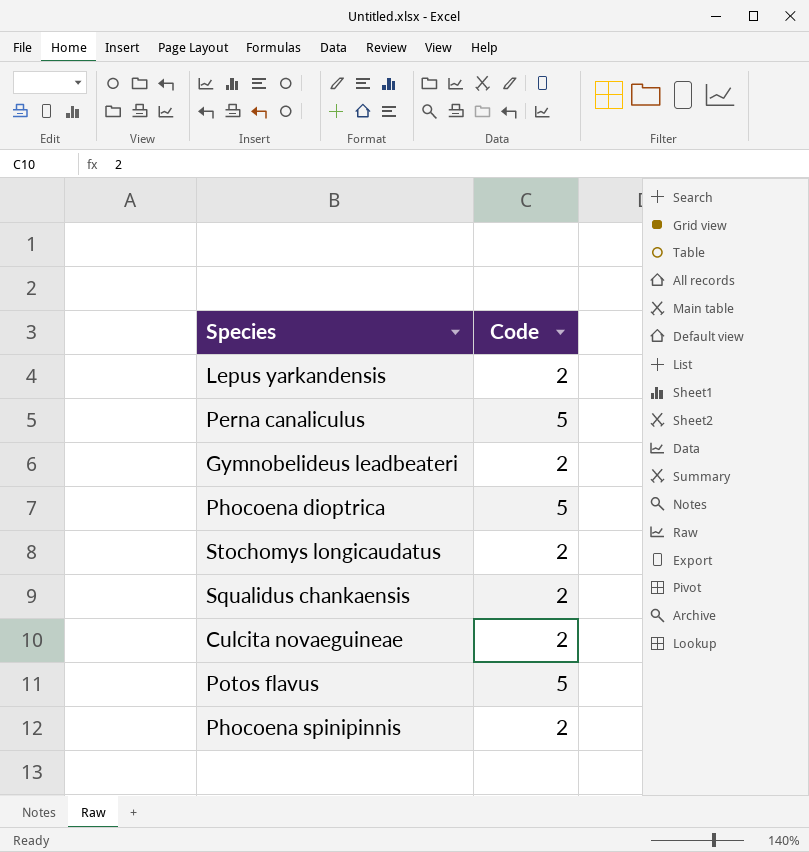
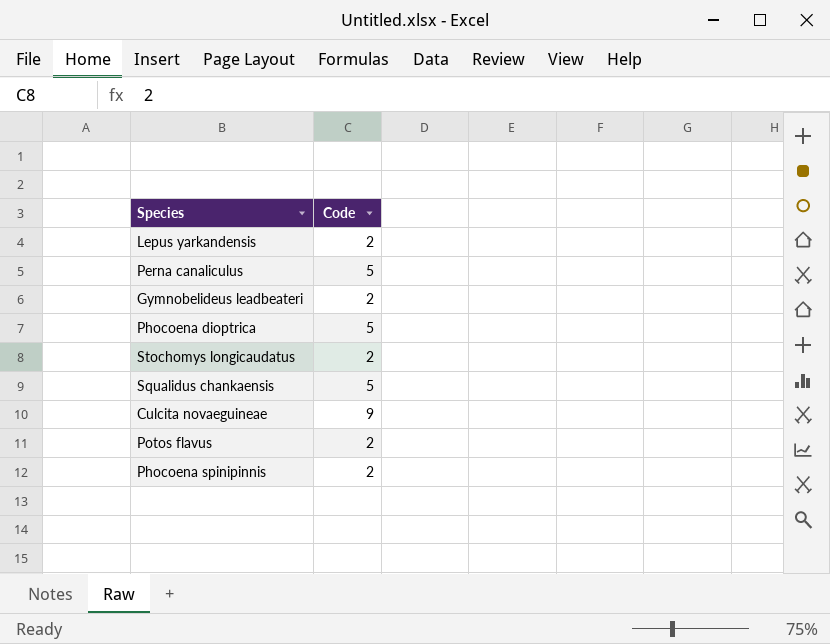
Squalidus chankaensis | Code: 2 -> 5
Culcita novaeguineae | Code: 2 -> 9
Potos flavus | Code: 5 -> 2

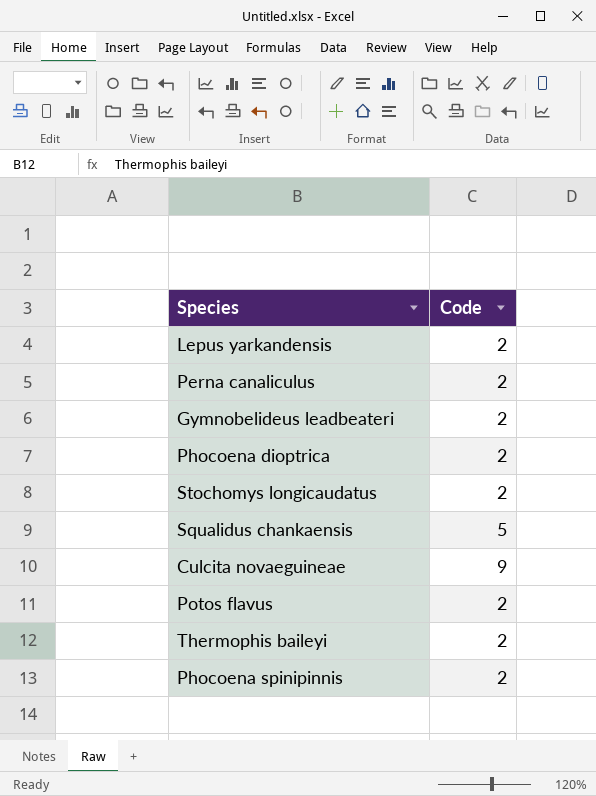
Perna canaliculus | Code: 5 -> 2
Phocoena dioptrica | Code: 5 -> 2
row Thermophis baileyi: none -> 2

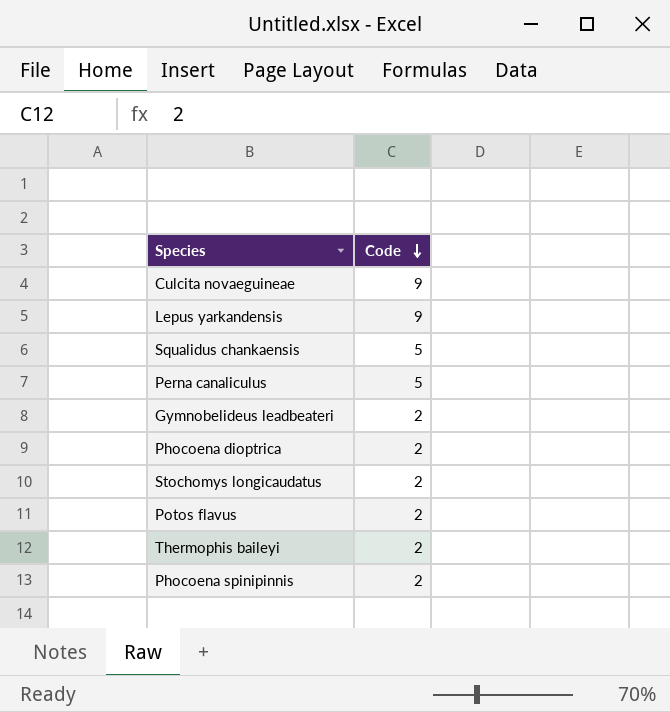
row order: none -> Code descending
Lepus yarkandensis | Code: 2 -> 9
Perna canaliculus | Code: 2 -> 5

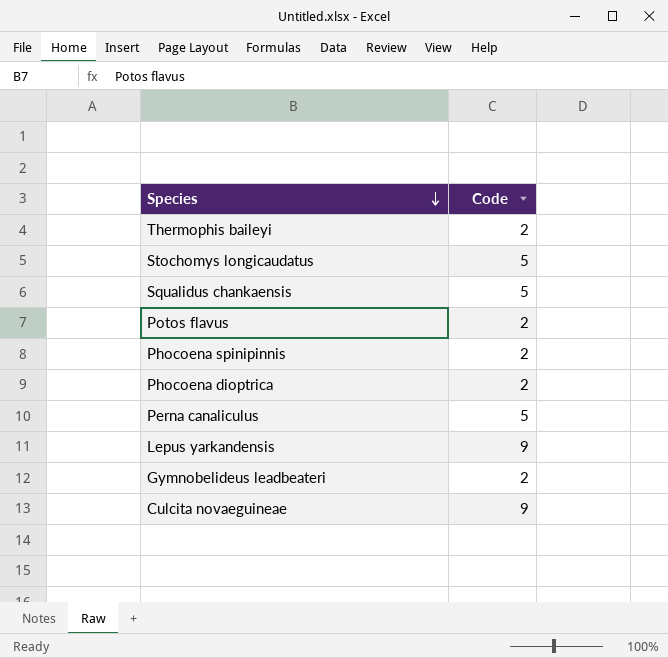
row order: Code descending -> Species descending
Stochomys longicaudatus | Code: 2 -> 5

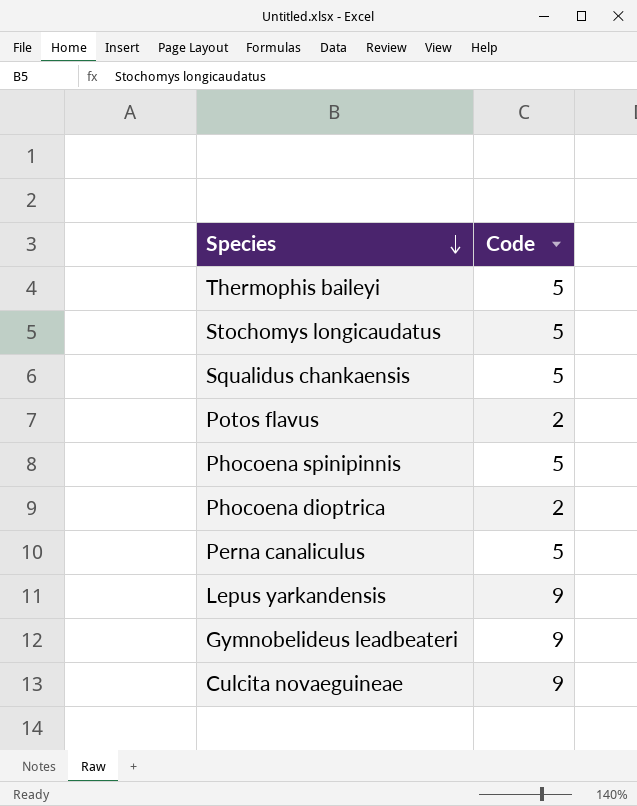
Thermophis baileyi | Code: 2 -> 5
Phocoena spinipinnis | Code: 2 -> 5
Gymnobelideus leadbeateri | Code: 2 -> 9

